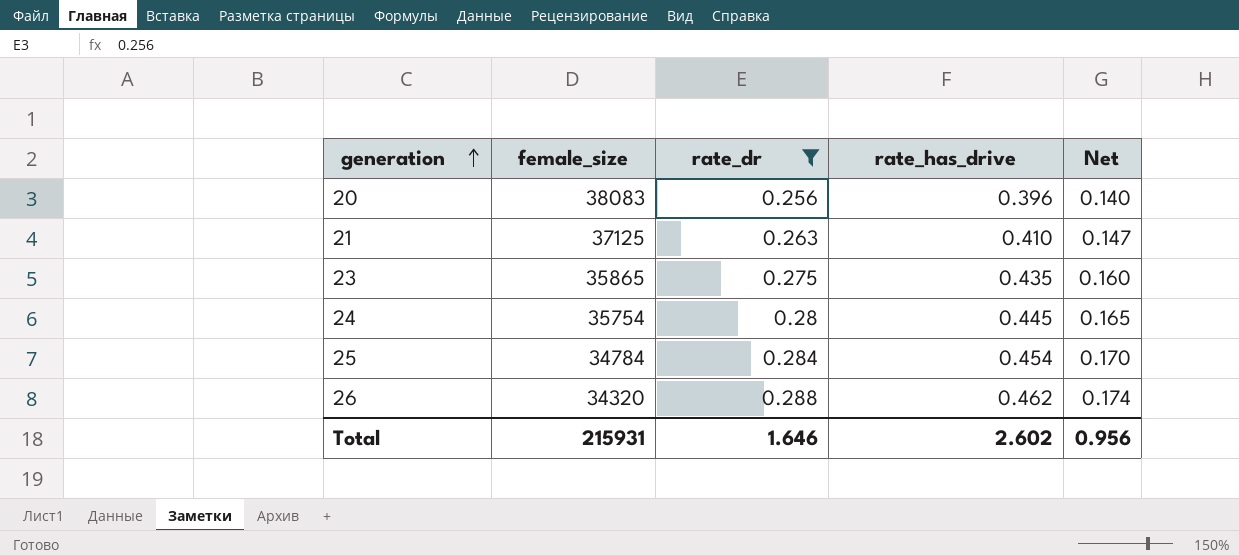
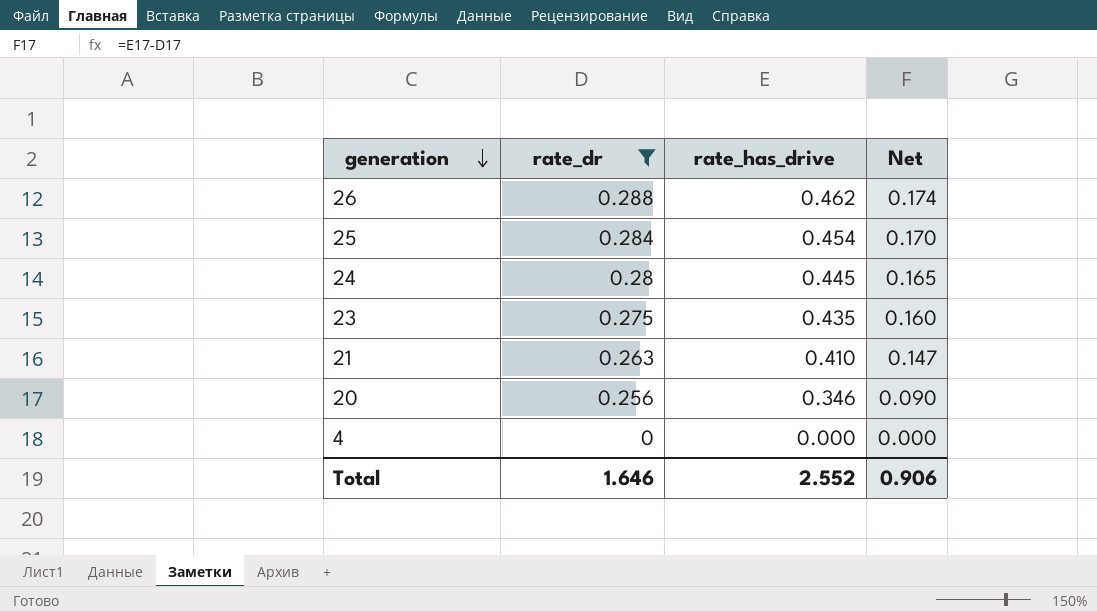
row order: generation ascending -> generation descending
column female_size | position: 2 -> none
20 | rate_has_drive: 0.396 -> 0.346
20 | Net: 0.140 -> 0.090
row 4: none -> 0 | 0.000 | 0.000
Total | rate_has_drive: 2.602 -> 2.552
Total | Net: 0.956 -> 0.906

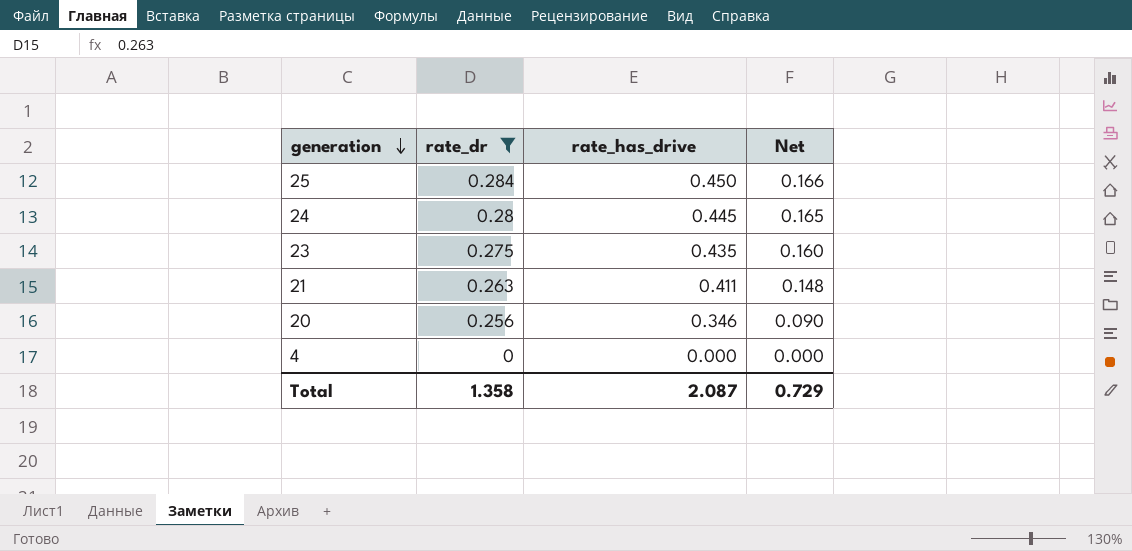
row 26: 0.288 | 0.462 | 0.174 -> none
25 | rate_has_drive: 0.454 -> 0.450
25 | Net: 0.170 -> 0.166
21 | rate_has_drive: 0.410 -> 0.411
21 | Net: 0.147 -> 0.148
Total | rate_dr: 1.646 -> 1.358
Total | rate_has_drive: 2.552 -> 2.087
Total | Net: 0.906 -> 0.729

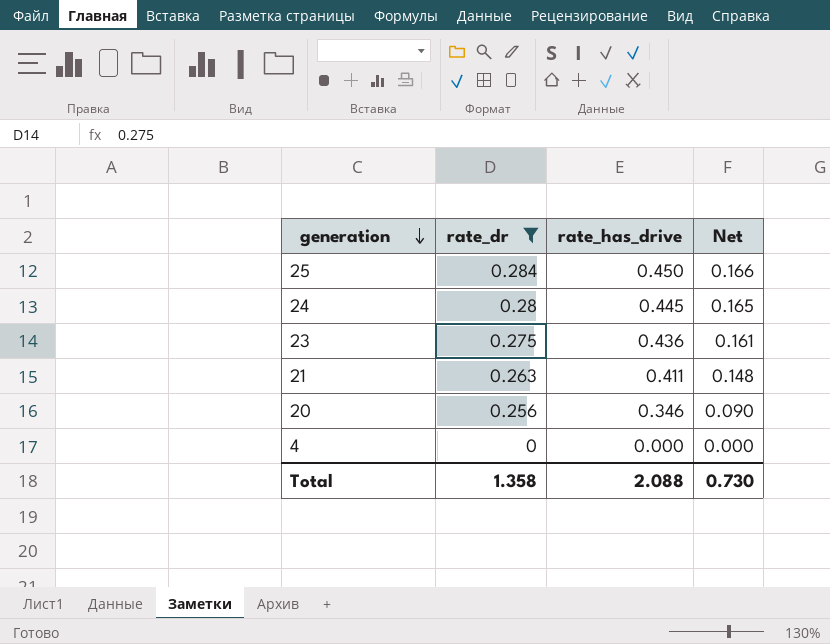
23 | rate_has_drive: 0.435 -> 0.436
23 | Net: 0.160 -> 0.161
Total | rate_has_drive: 2.087 -> 2.088
Total | Net: 0.729 -> 0.730

